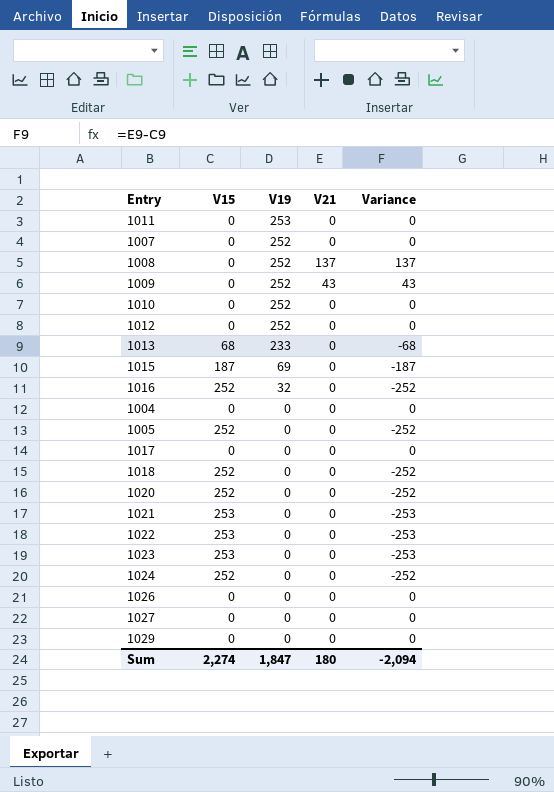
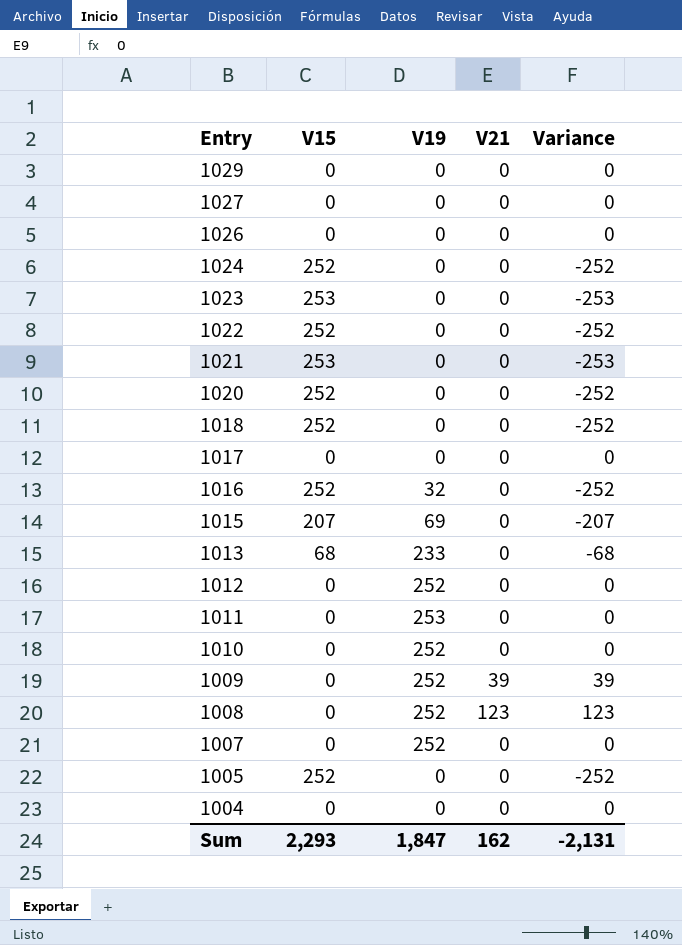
row order: V19 descending -> Entry descending
1022 | V15: 253 -> 252
1022 | Variance: -253 -> -252
1015 | V15: 187 -> 207
1015 | Variance: -187 -> -207
1009 | V21: 43 -> 39
1009 | Variance: 43 -> 39
1008 | V21: 137 -> 123
1008 | Variance: 137 -> 123
Sum | V15: 2,274 -> 2,293
Sum | V21: 180 -> 162
Sum | Variance: -2,094 -> -2,131

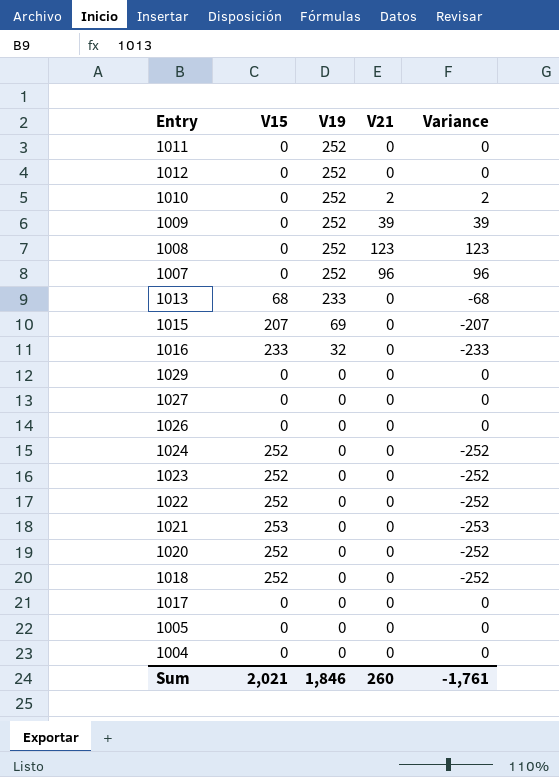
row order: Entry descending -> V19 descending
1011 | V19: 253 -> 252
1010 | V21: 0 -> 2
1010 | Variance: 0 -> 2
1007 | V21: 0 -> 96
1007 | Variance: 0 -> 96
1016 | V15: 252 -> 233
1016 | Variance: -252 -> -233
1023 | V15: 253 -> 252
1023 | Variance: -253 -> -252
1005 | V15: 252 -> 0
1005 | Variance: -252 -> 0
Sum | V15: 2,293 -> 2,021
Sum | V19: 1,847 -> 1,846
Sum | V21: 162 -> 260
Sum | Variance: -2,131 -> -1,761

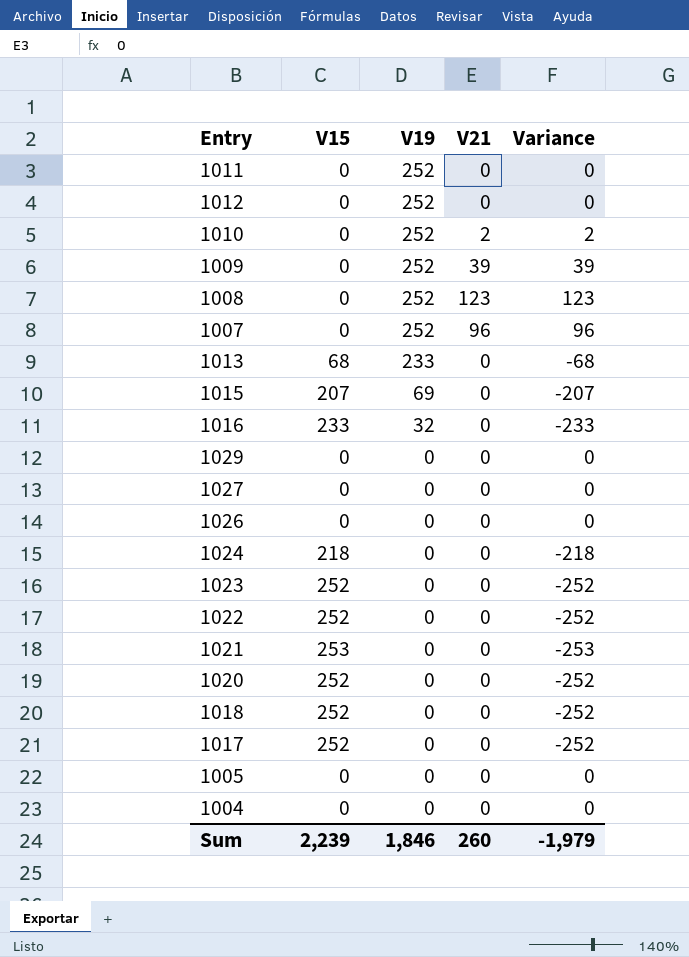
1024 | V15: 252 -> 218
1024 | Variance: -252 -> -218
1017 | V15: 0 -> 252
1017 | Variance: 0 -> -252
Sum | V15: 2,021 -> 2,239
Sum | Variance: -1,761 -> -1,979

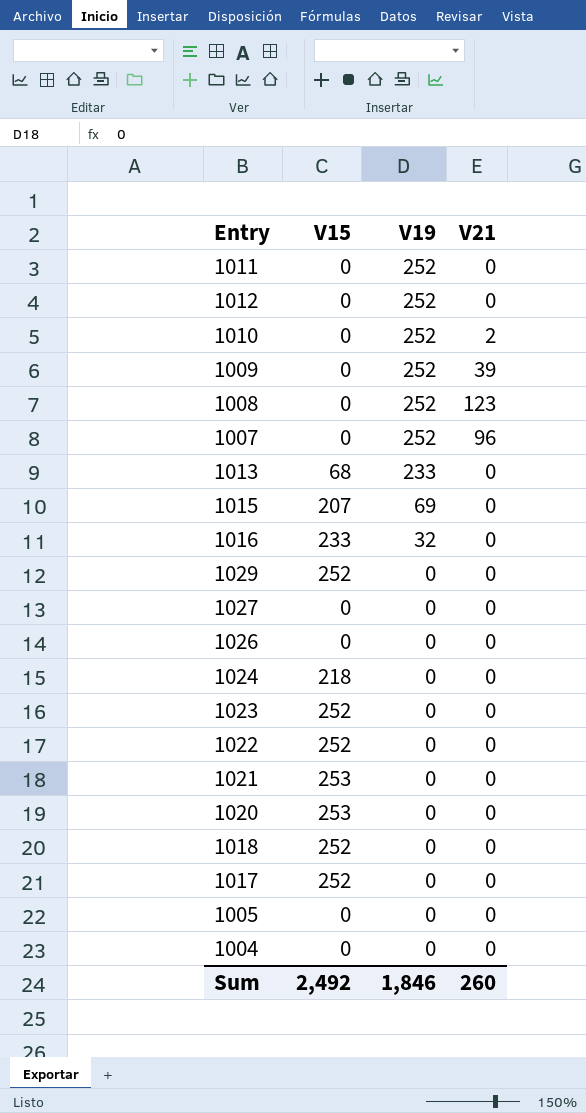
column Variance | formula: [V21] - [V15] -> none
1029 | V15: 0 -> 252
1020 | V15: 252 -> 253
Sum | V15: 2,239 -> 2,492

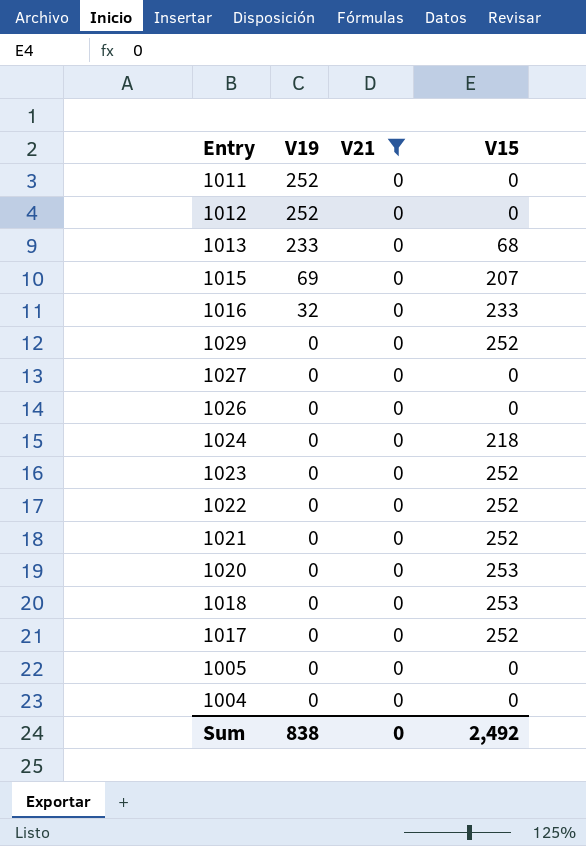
filter: none -> V21 = 0
column V15 | position: 2 -> 4
1021 | V15: 253 -> 252
1018 | V15: 252 -> 253
Sum | V19: 1,846 -> 838
Sum | V21: 260 -> 0

